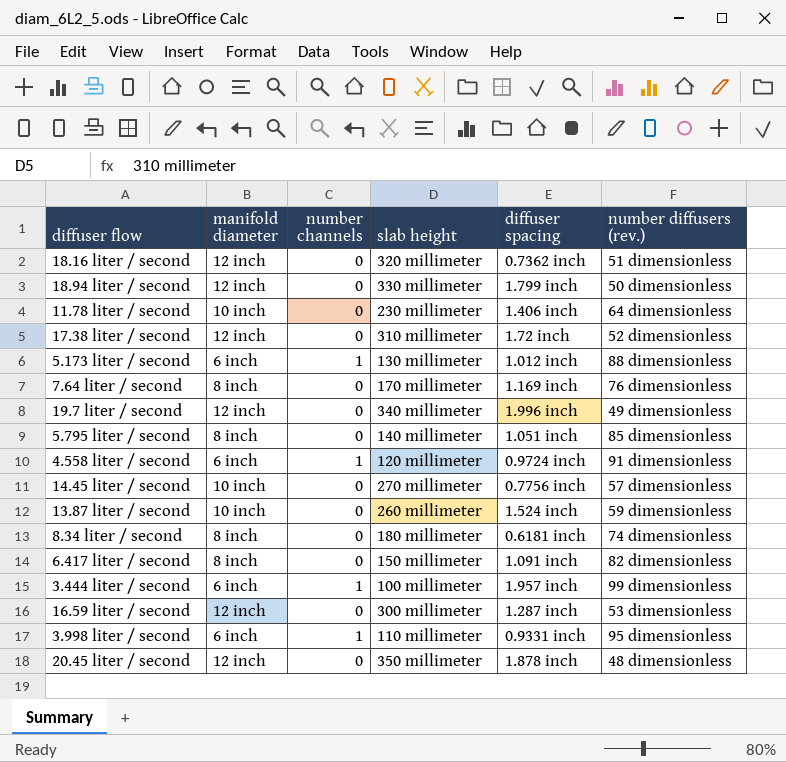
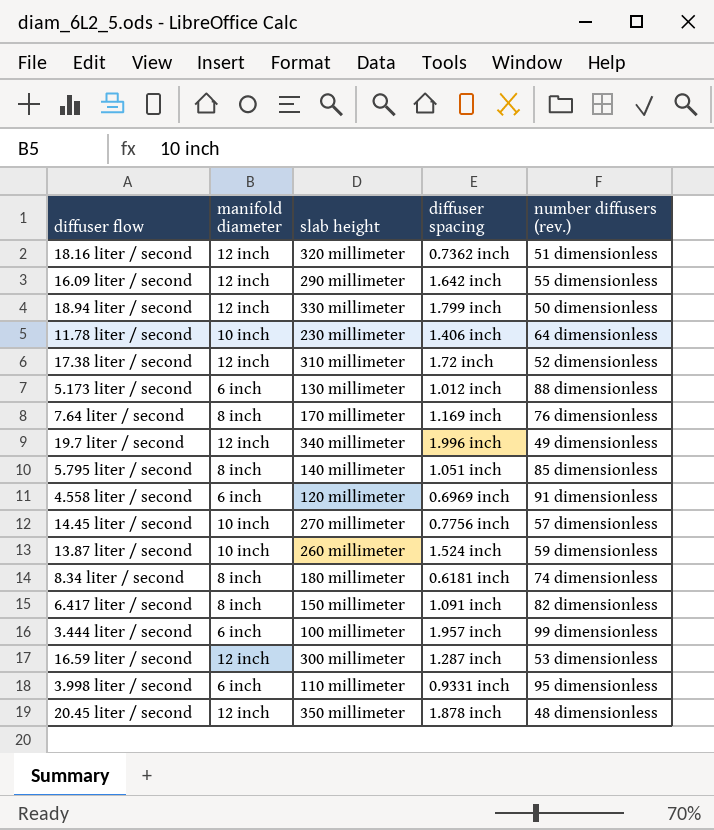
column number channels | position: 3 -> none
row 16.09 liter / second: none -> 12 inch | 290 millimeter | 1.642 inch | 55 dimensionless
4.558 liter / second | diffuser spacing: 0.9724 inch -> 0.6969 inch

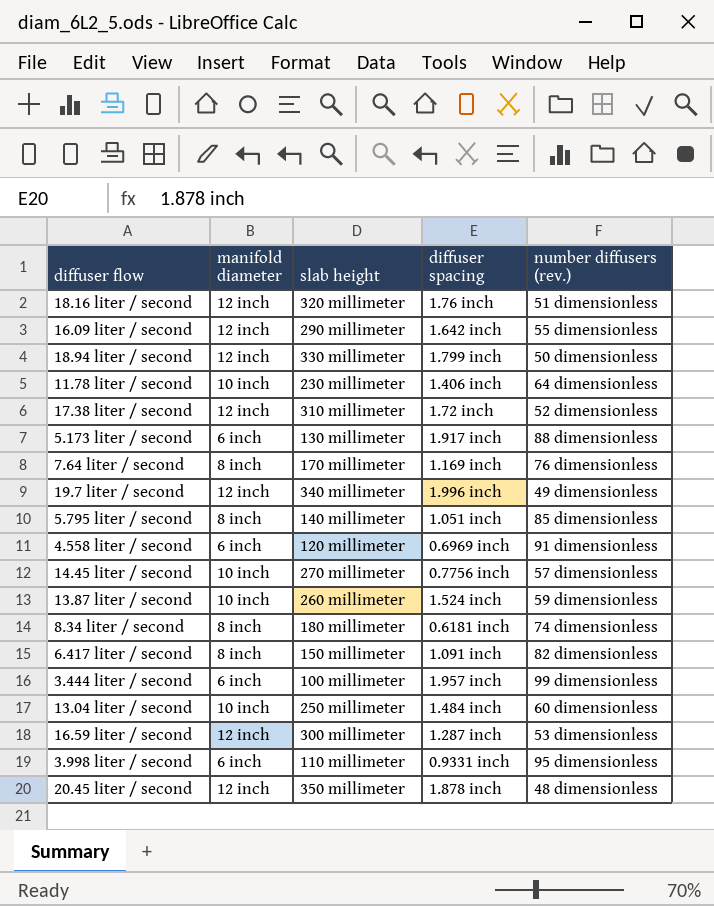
18.16 liter / second | diffuser spacing: 0.7362 inch -> 1.76 inch
5.173 liter / second | diffuser spacing: 1.012 inch -> 1.917 inch
row 13.04 liter / second: none -> 10 inch | 250 millimeter | 1.484 inch | 60 dimensionless

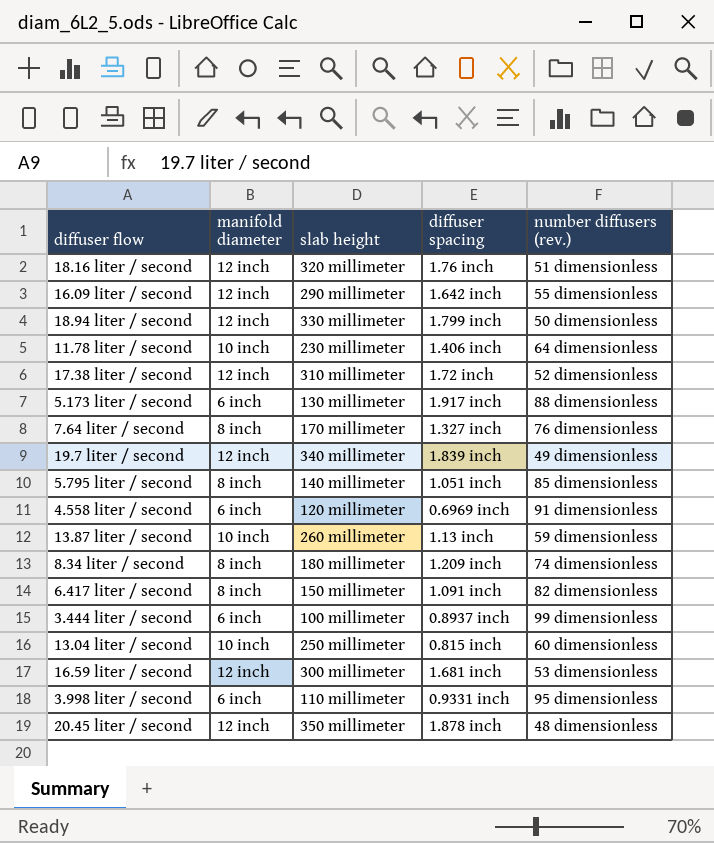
row 14.45 liter / second: 10 inch | 270 millimeter | 0.7756 inch | 57 dimensionless -> none
7.64 liter / second | diffuser spacing: 1.169 inch -> 1.327 inch
19.7 liter / second | diffuser spacing: 1.996 inch -> 1.839 inch
13.87 liter / second | diffuser spacing: 1.524 inch -> 1.13 inch
8.34 liter / second | diffuser spacing: 0.6181 inch -> 1.209 inch
3.444 liter / second | diffuser spacing: 1.957 inch -> 0.8937 inch
13.04 liter / second | diffuser spacing: 1.484 inch -> 0.815 inch
16.59 liter / second | diffuser spacing: 1.287 inch -> 1.681 inch

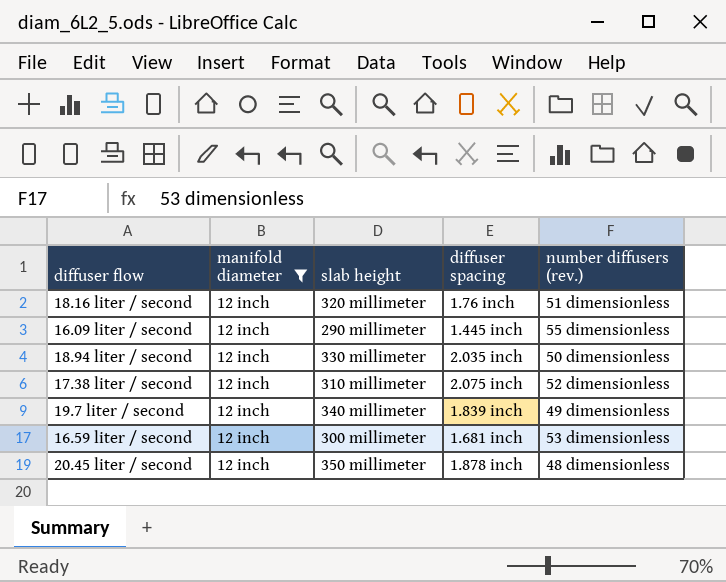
filter: none -> manifold diameter = 12 inch
16.09 liter / second | diffuser spacing: 1.642 inch -> 1.445 inch
18.94 liter / second | diffuser spacing: 1.799 inch -> 2.035 inch
17.38 liter / second | diffuser spacing: 1.72 inch -> 2.075 inch

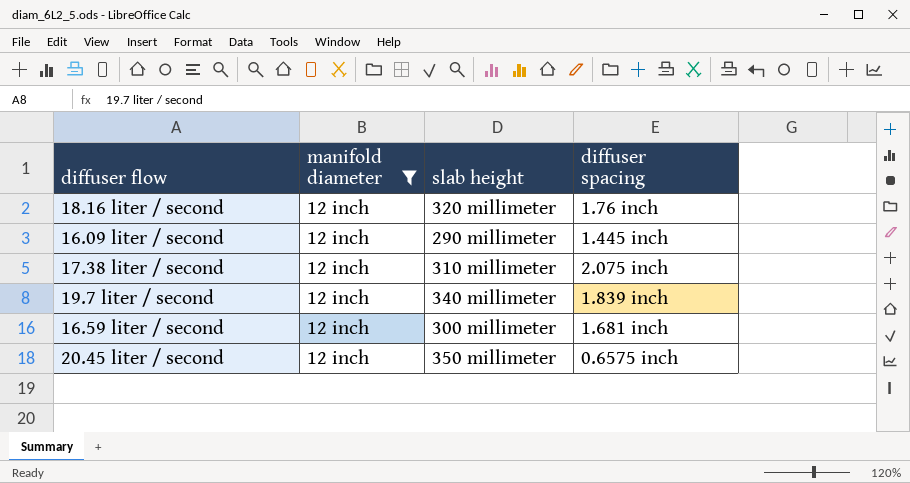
column number diffusers (rev.) | position: 5 -> none
row 18.94 liter / second: 12 inch | 330 millimeter | 2.035 inch | 50 dimensionless -> none
20.45 liter / second | diffuser spacing: 1.878 inch -> 0.6575 inch

